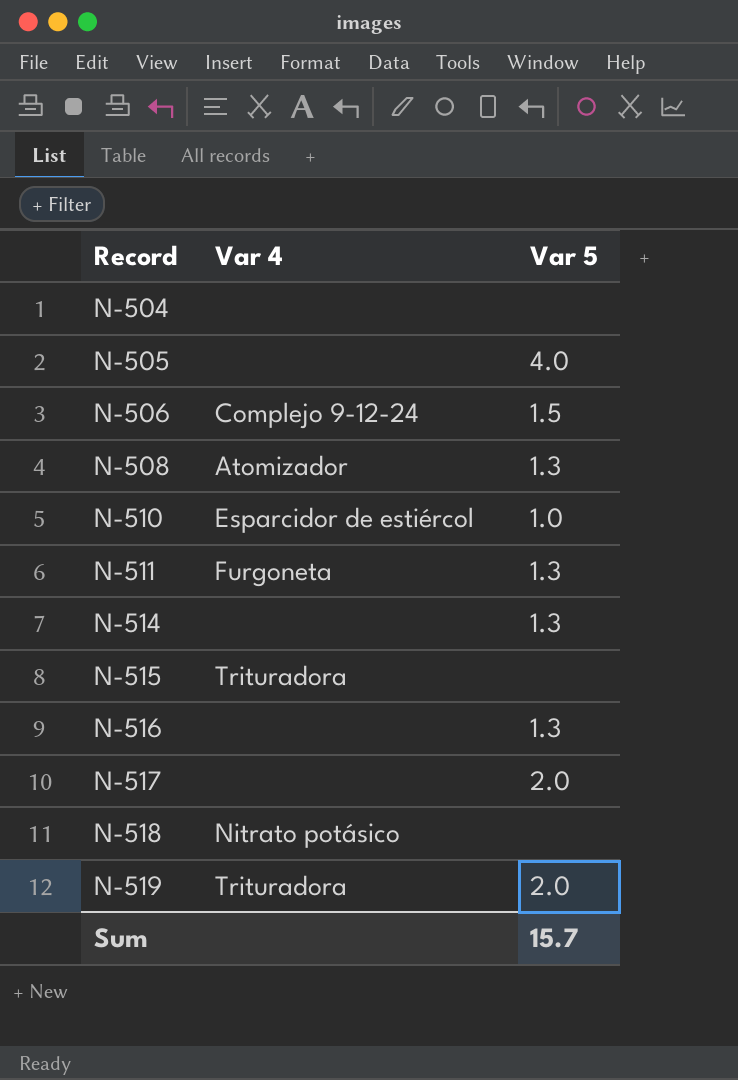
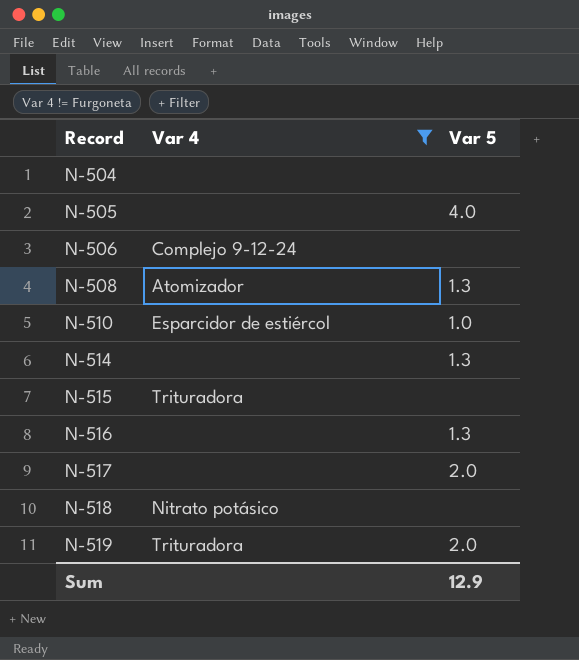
filter: none -> Var 4 != Furgoneta
N-506 | Var 5: 1.5 -> none
Sum | Var 5: 15.7 -> 12.9

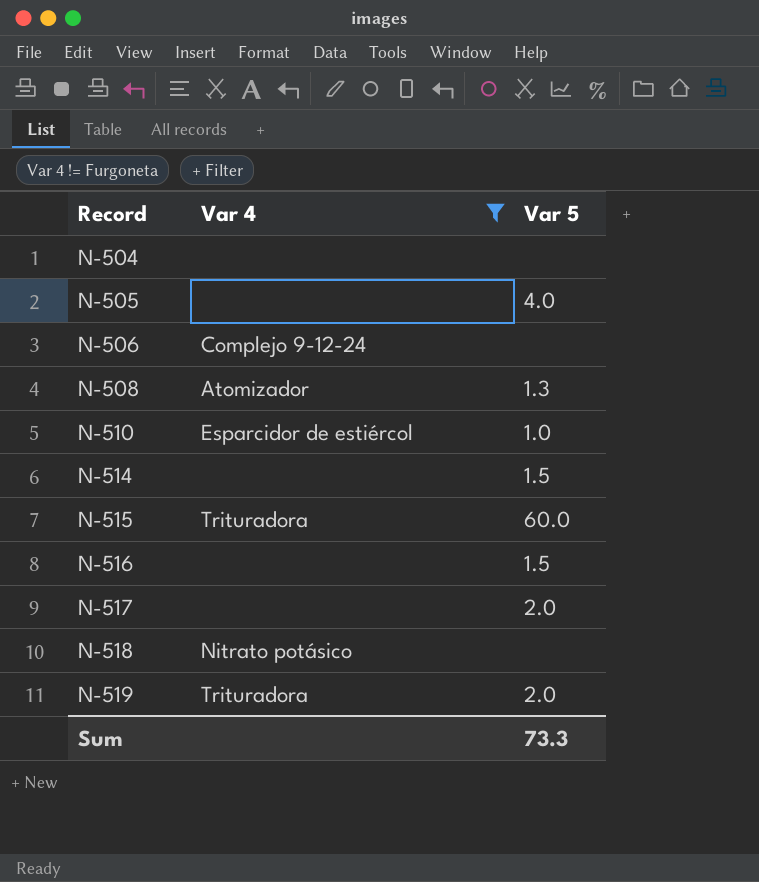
N-514 | Var 5: 1.3 -> 1.5
N-515 | Var 5: none -> 60.0
N-516 | Var 5: 1.3 -> 1.5
Sum | Var 5: 12.9 -> 73.3

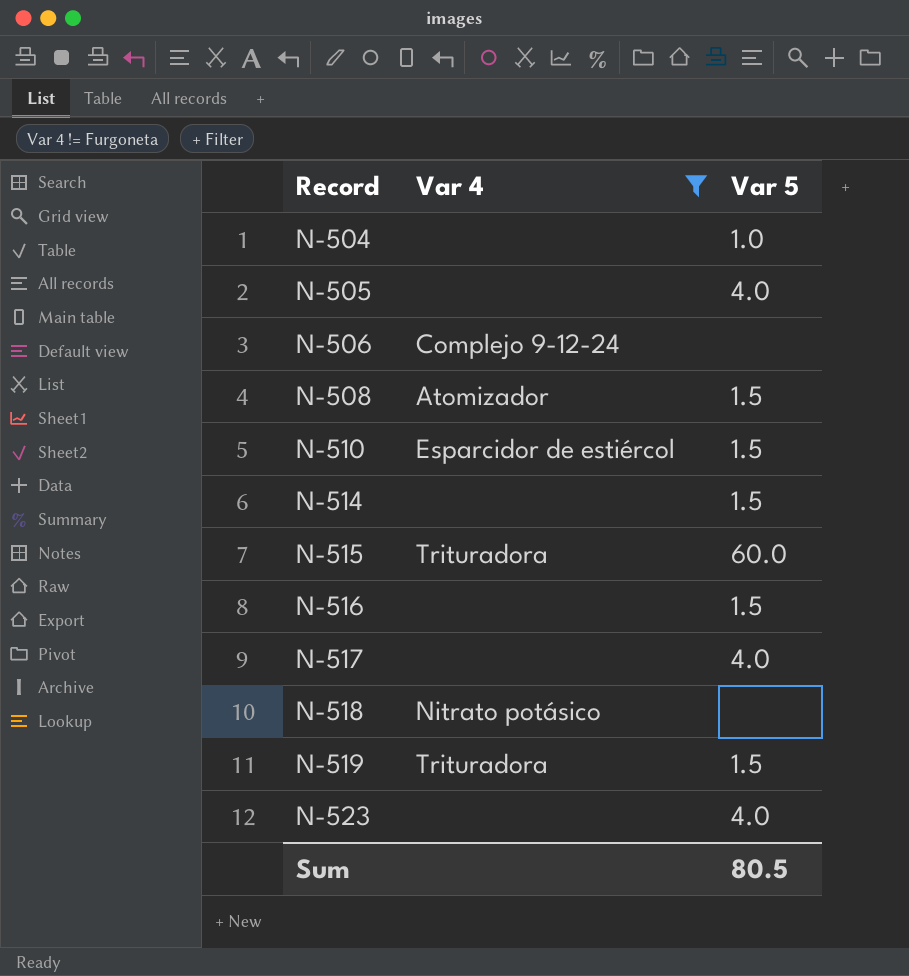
N-504 | Var 5: none -> 1.0
N-508 | Var 5: 1.3 -> 1.5
N-510 | Var 5: 1.0 -> 1.5
N-517 | Var 5: 2.0 -> 4.0
N-519 | Var 5: 2.0 -> 1.5
row N-523: none -> none | 4.0
Sum | Var 5: 73.3 -> 80.5

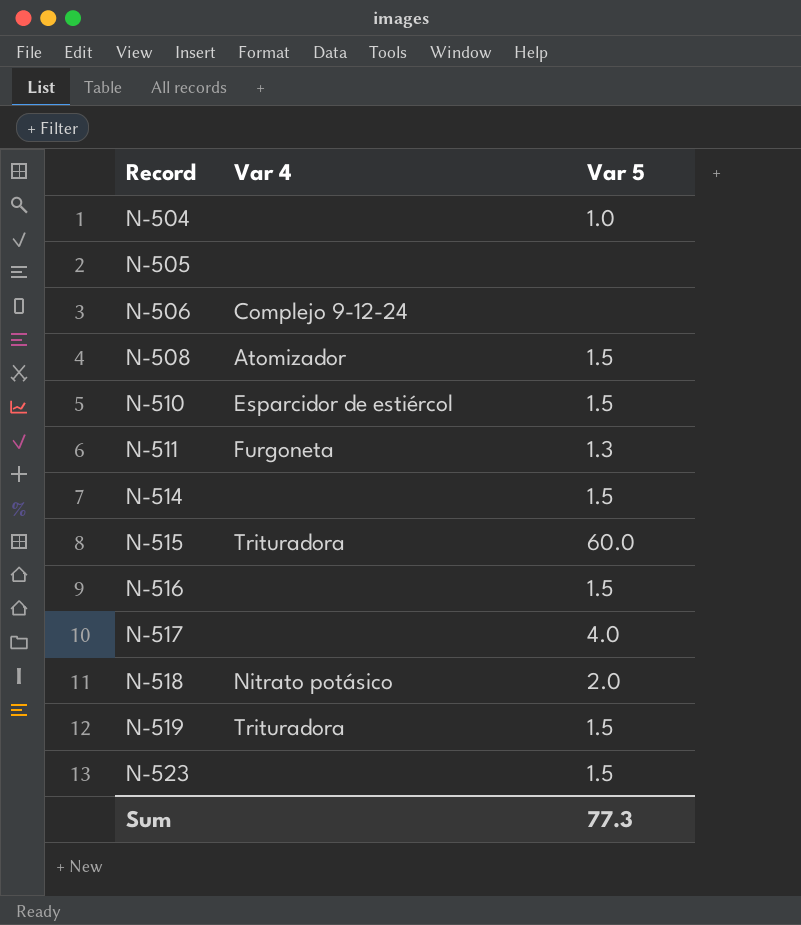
filter: Var 4 != Furgoneta -> none
N-505 | Var 5: 4.0 -> none
N-518 | Var 5: none -> 2.0
N-523 | Var 5: 4.0 -> 1.5
Sum | Var 5: 80.5 -> 77.3

